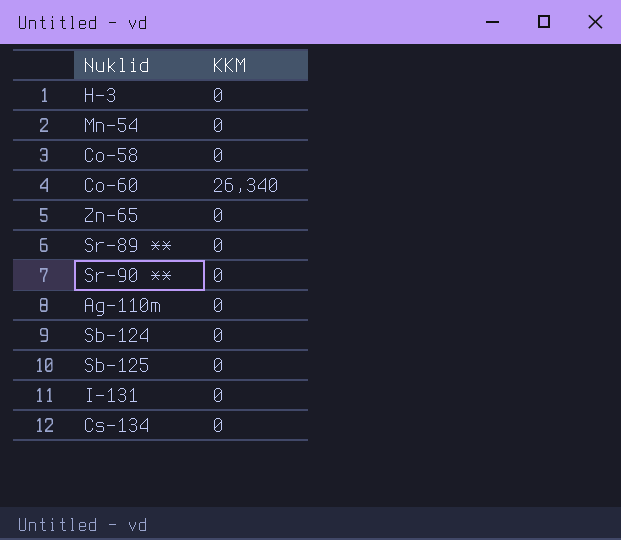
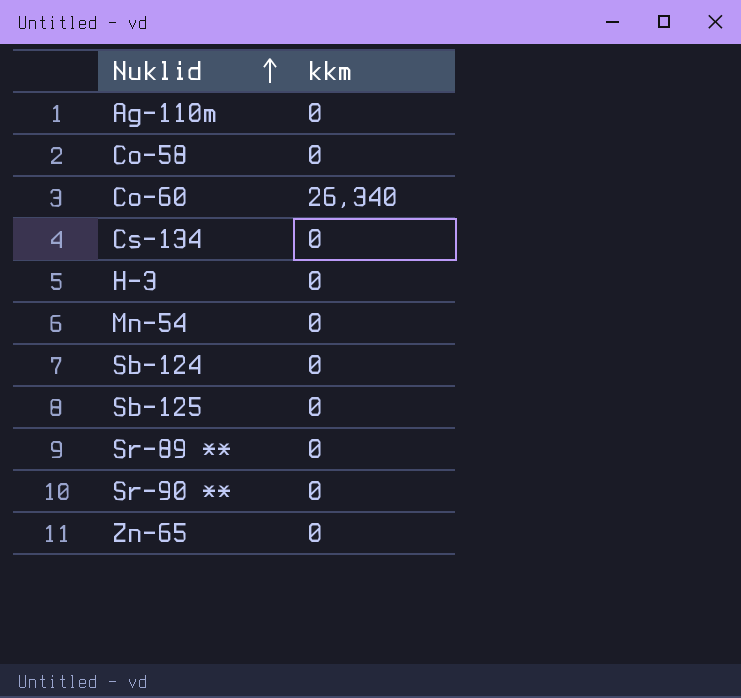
row order: none -> Nuklid ascending
column name: KKM -> kkm
row I-131: 0 -> none

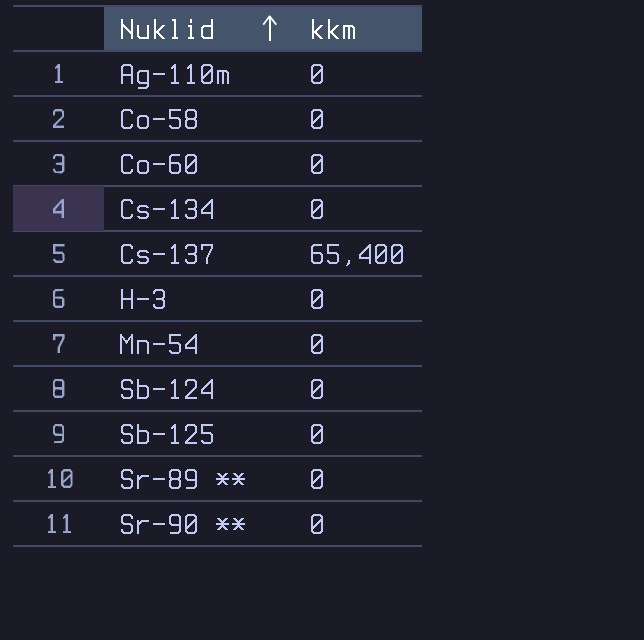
row Zn-65: 0 -> none
Co-60 | kkm: 26,340 -> 0
row Cs-137: none -> 65,400

